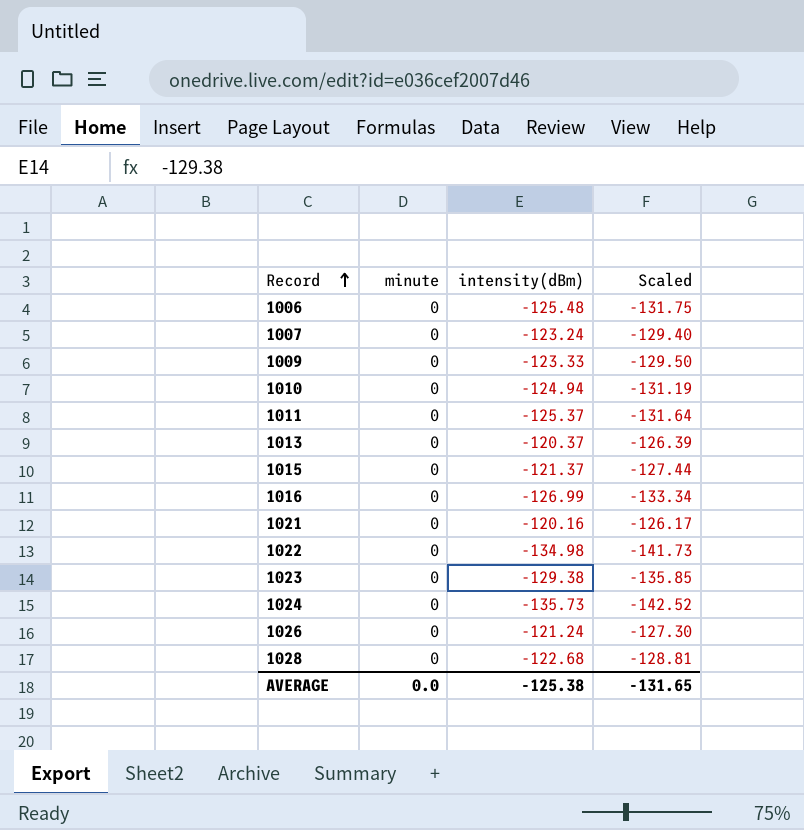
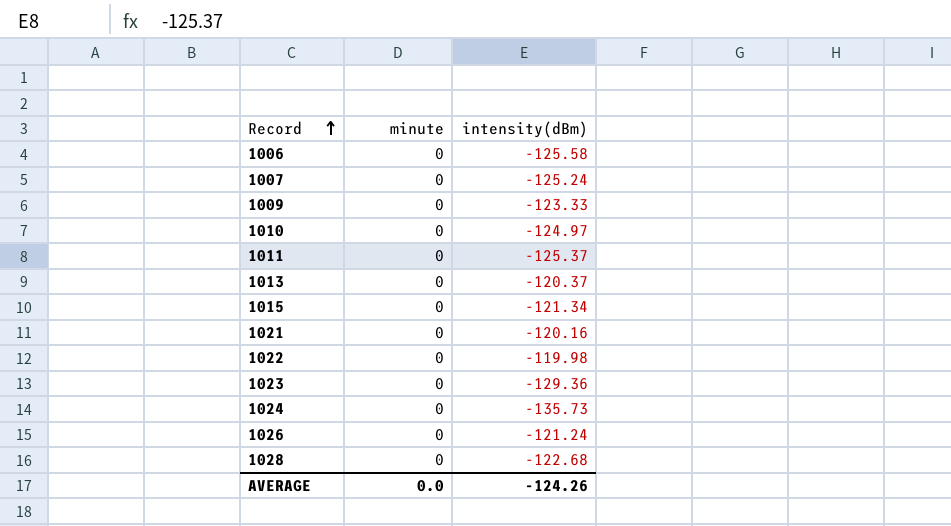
column Scaled | formula: [intensity(dBm)] * 1.05 -> none
row 1016: 0 | -126.99 | -133.34 -> none
1006 | intensity(dBm): -125.48 -> -125.58
1007 | intensity(dBm): -123.24 -> -125.24
1010 | intensity(dBm): -124.94 -> -124.97
1015 | intensity(dBm): -121.37 -> -121.34
1022 | intensity(dBm): -134.98 -> -119.98
1023 | intensity(dBm): -129.38 -> -129.36
AVERAGE | intensity(dBm): -125.38 -> -124.26

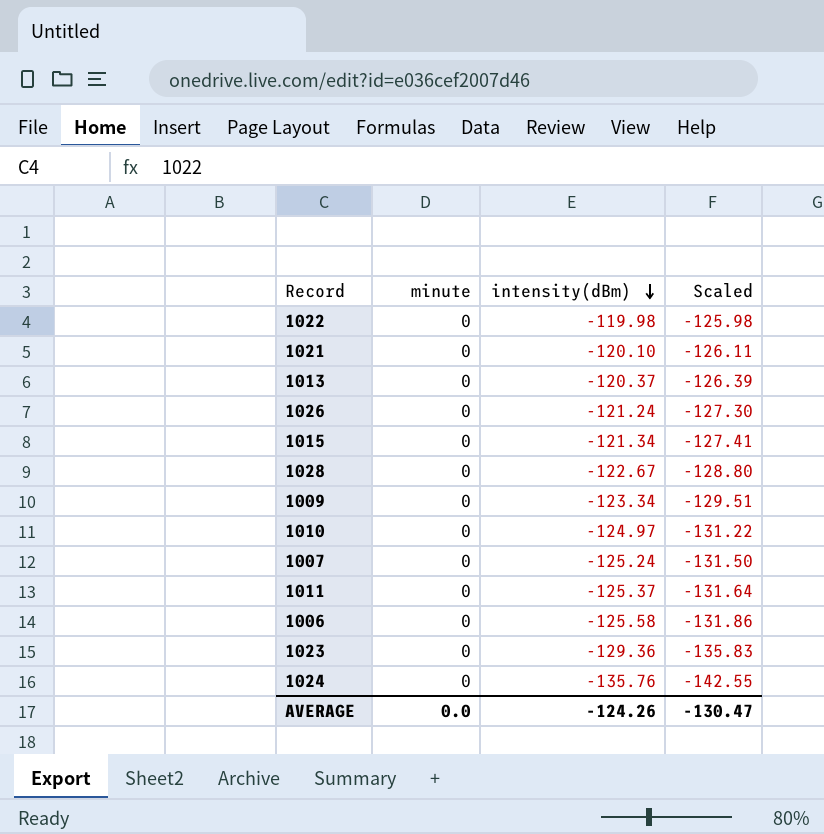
row order: Record ascending -> intensity(dBm) descending
column Scaled | formula: none -> [intensity(dBm)] * 1.05
1021 | intensity(dBm): -120.16 -> -120.10
1028 | intensity(dBm): -122.68 -> -122.67
1009 | intensity(dBm): -123.33 -> -123.34
1024 | intensity(dBm): -135.73 -> -135.76

